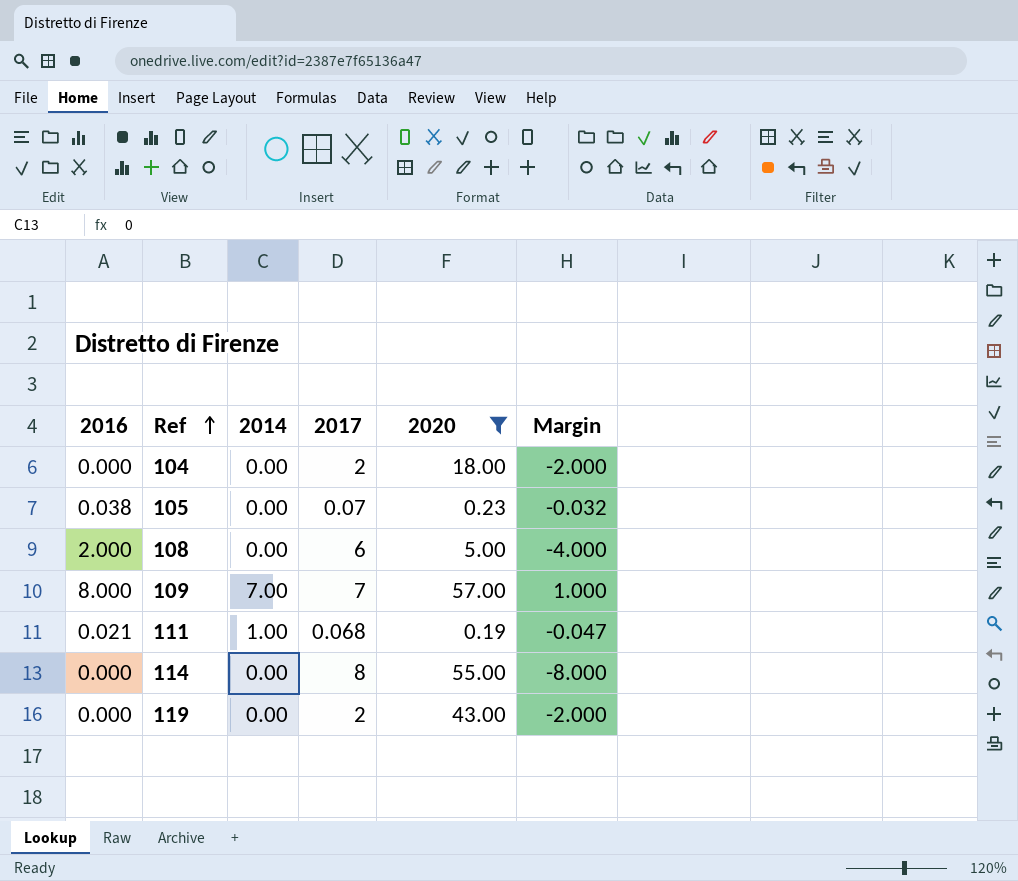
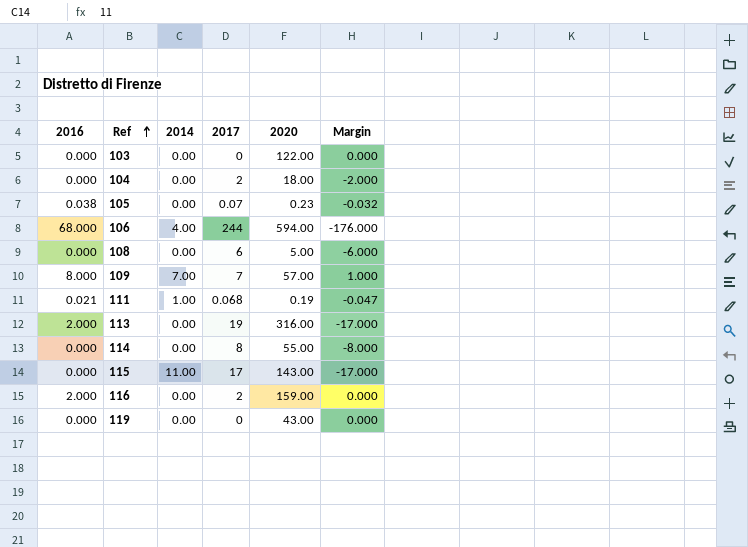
filter: 2020 <= 57.00 -> none
108 | 2016: 2.000 -> 0.000
108 | Margin: -4.000 -> -6.000
119 | 2017: 2 -> 0
119 | Margin: -2.000 -> 0.000

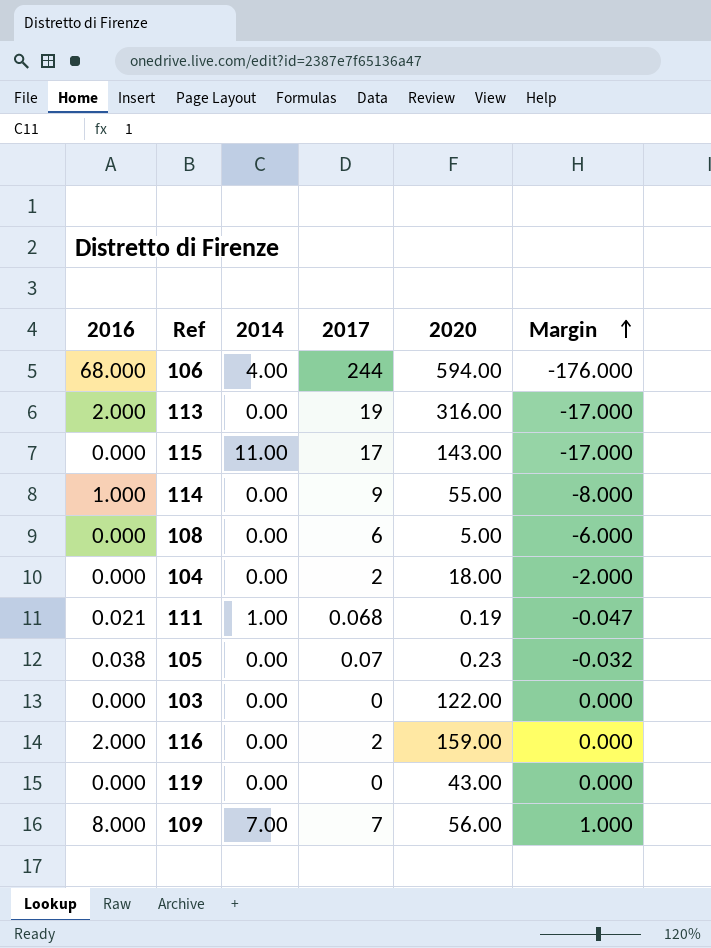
row order: Ref ascending -> Margin ascending
114 | 2016: 0.000 -> 1.000
114 | 2017: 8 -> 9
109 | 2020: 57.00 -> 56.00

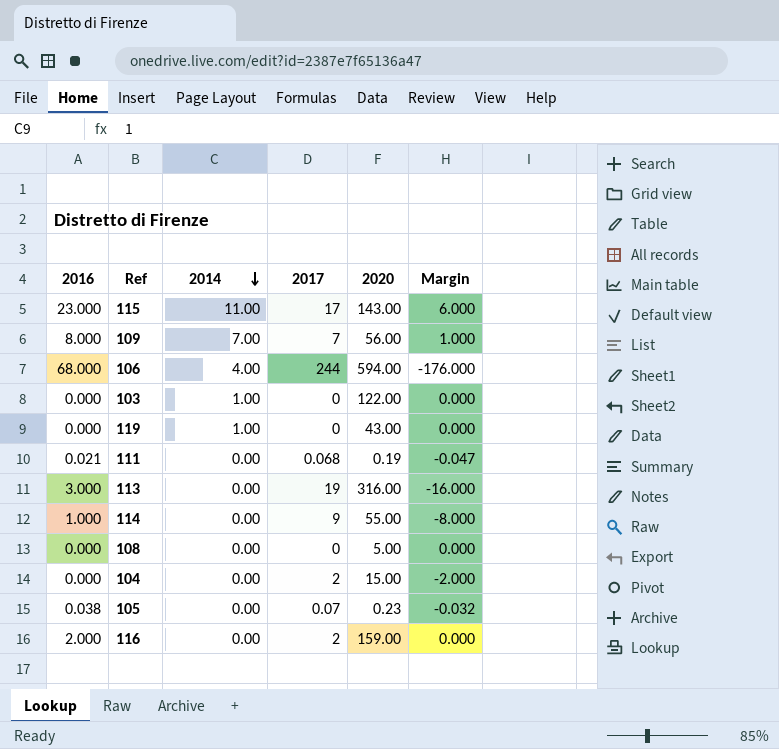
row order: Margin ascending -> 2014 descending
115 | 2016: 0.000 -> 23.000
115 | Margin: -17.000 -> 6.000
103 | 2014: 0.00 -> 1.00
119 | 2014: 0.00 -> 1.00
111 | 2014: 1.00 -> 0.00
113 | 2016: 2.000 -> 3.000
113 | Margin: -17.000 -> -16.000
108 | 2017: 6 -> 0
108 | Margin: -6.000 -> 0.000
104 | 2020: 18.00 -> 15.00

